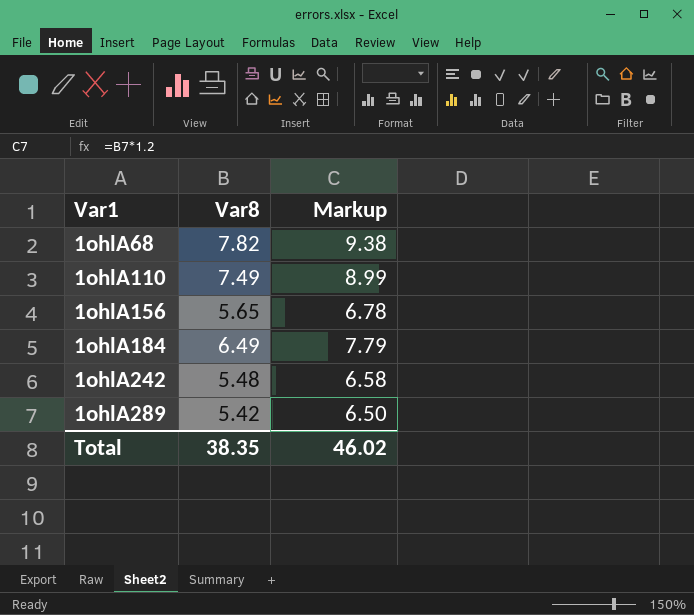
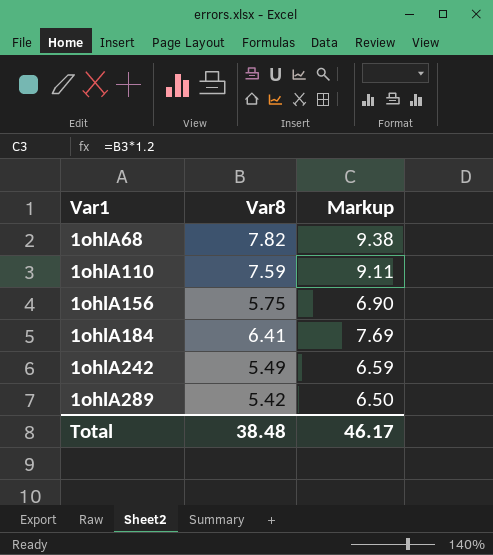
1ohlA110 | Var8: 7.49 -> 7.59
1ohlA110 | Markup: 8.99 -> 9.11
1ohlA156 | Var8: 5.65 -> 5.75
1ohlA156 | Markup: 6.78 -> 6.90
1ohlA184 | Var8: 6.49 -> 6.41
1ohlA184 | Markup: 7.79 -> 7.69
1ohlA242 | Var8: 5.48 -> 5.49
1ohlA242 | Markup: 6.58 -> 6.59
Total | Var8: 38.35 -> 38.48
Total | Markup: 46.02 -> 46.17

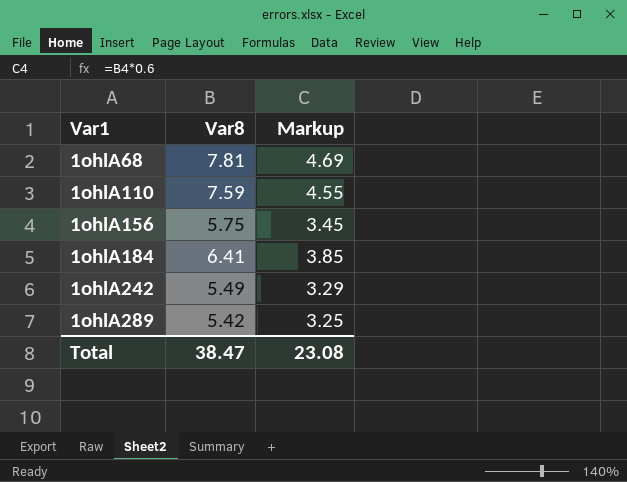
column Markup | formula: [Var8] * 1.2 -> [Var8] * 0.6
1ohlA68 | Var8: 7.82 -> 7.81
Total | Var8: 38.48 -> 38.47
Total | Markup: 46.17 -> 23.08

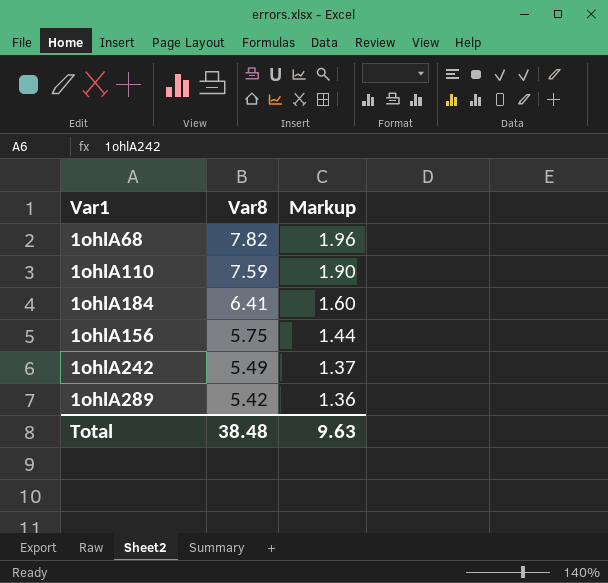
row order: Var1 ascending -> Var8 descending
column Markup | formula: [Var8] * 0.6 -> [Var8] * 0.25
1ohlA68 | Var8: 7.81 -> 7.82
Total | Var8: 38.47 -> 38.48
Total | Markup: 23.08 -> 9.63

